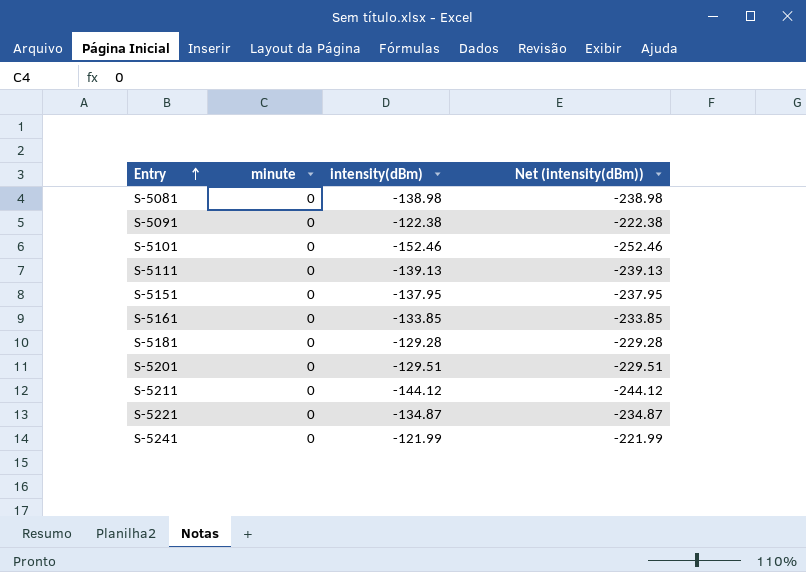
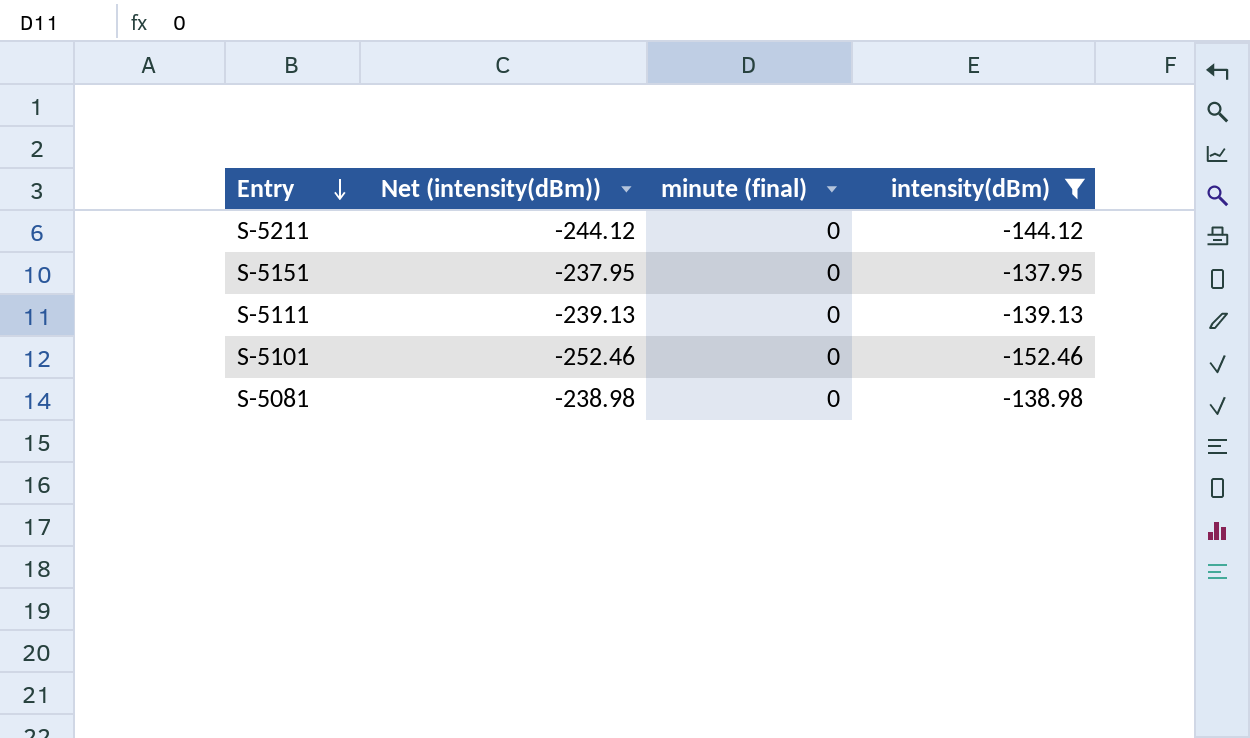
filter: none -> intensity(dBm) <= -137.95
row order: Entry ascending -> Entry descending
column Net (intensity(dBm)) | position: 4 -> 2
column name: minute -> minute (final)

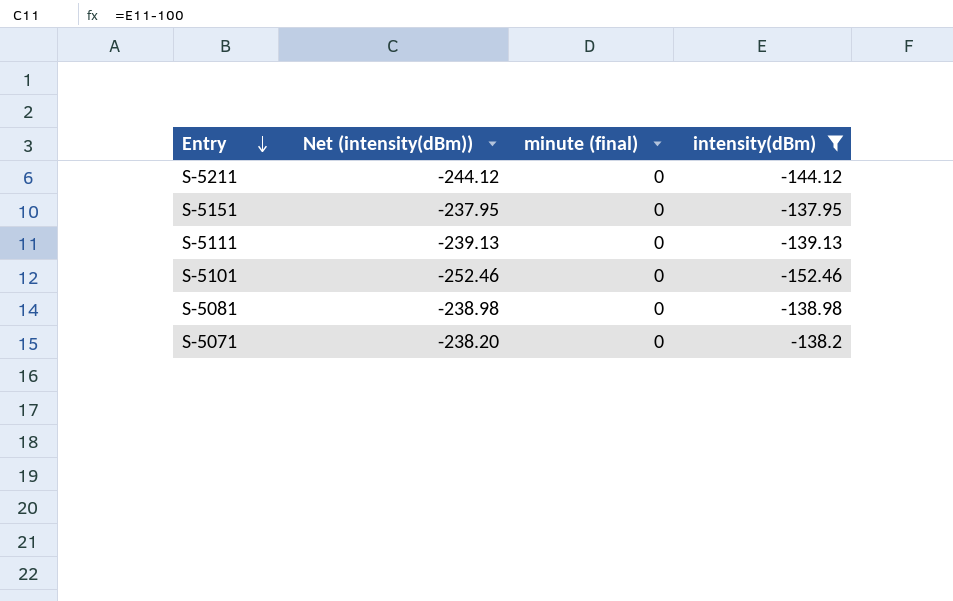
row S-5071: none -> -238.20 | 0 | -138.2

